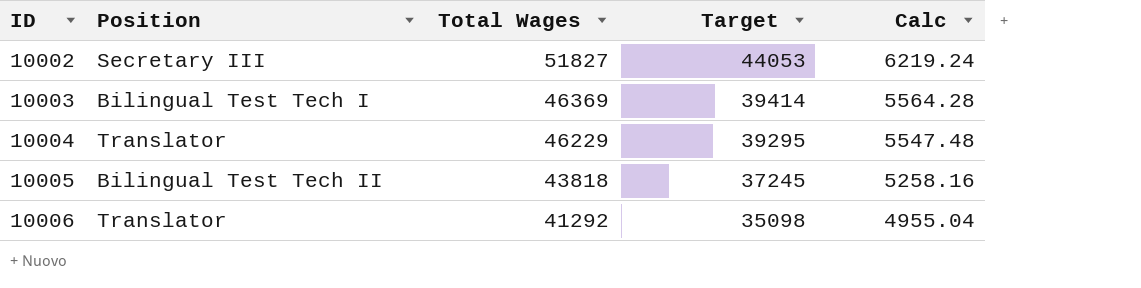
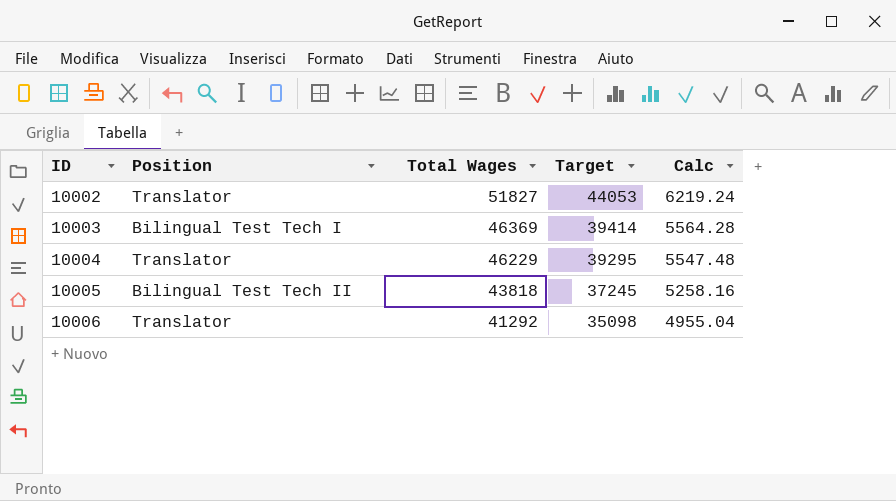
10002 | Position: Secretary III -> Translator

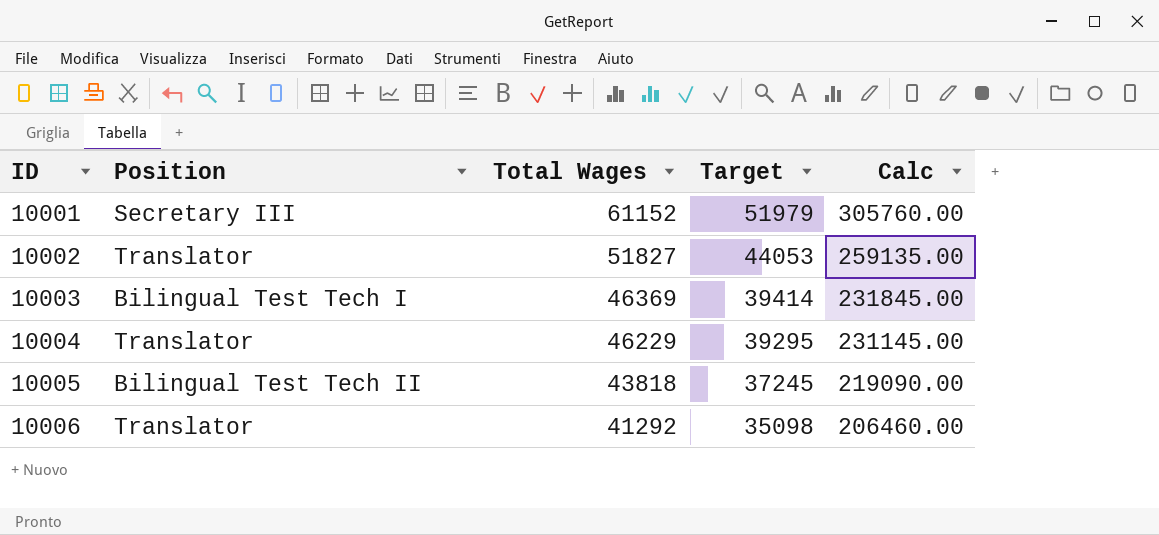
column Calc | formula: [Total Wages] * 0.12 -> [Total Wages] * 5
row 10001: none -> Secretary III | 61152 | 51979 | 305760.00

